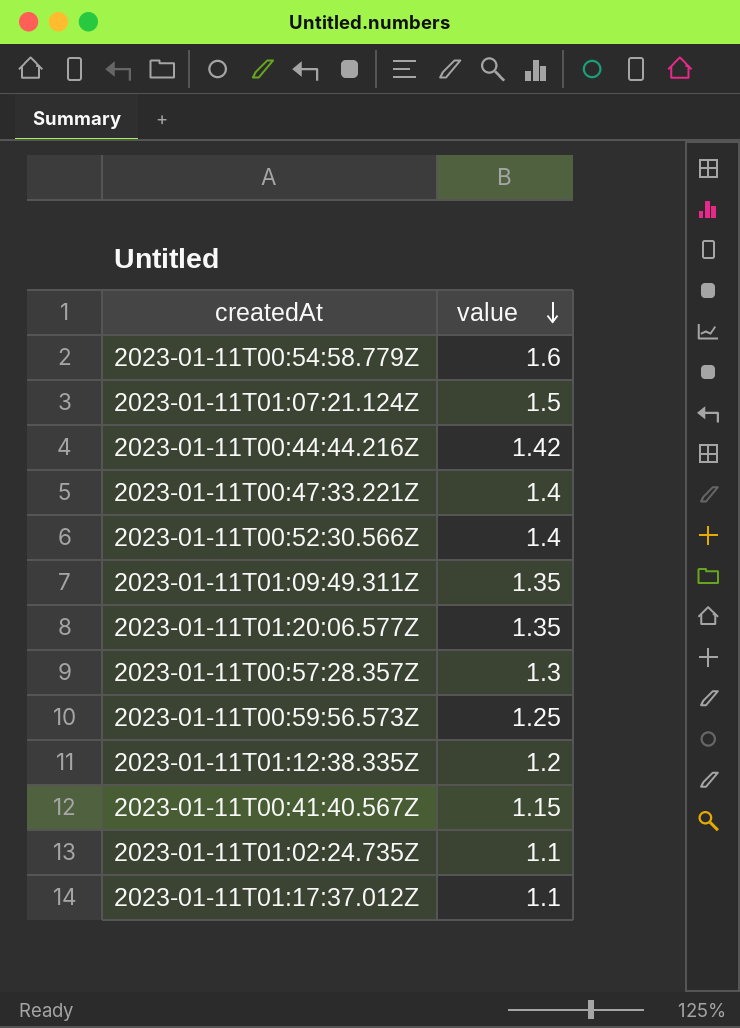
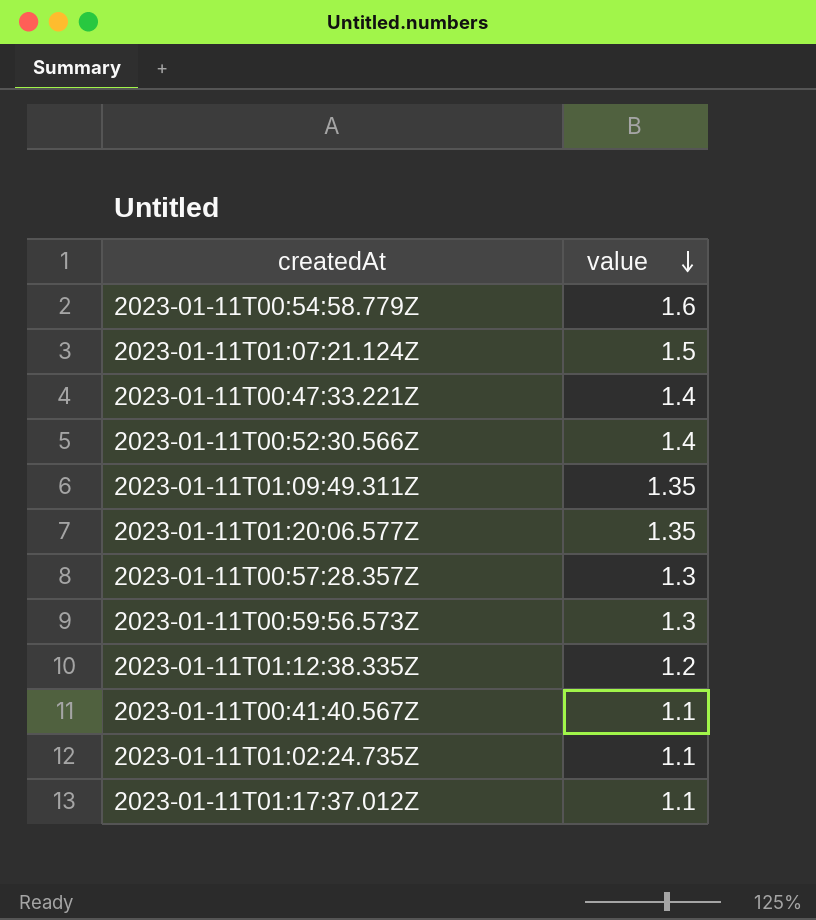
row 2023-01-11T00:44:44.216Z: 1.42 -> none
2023-01-11T00:59:56.573Z | value: 1.25 -> 1.3
2023-01-11T00:41:40.567Z | value: 1.15 -> 1.1

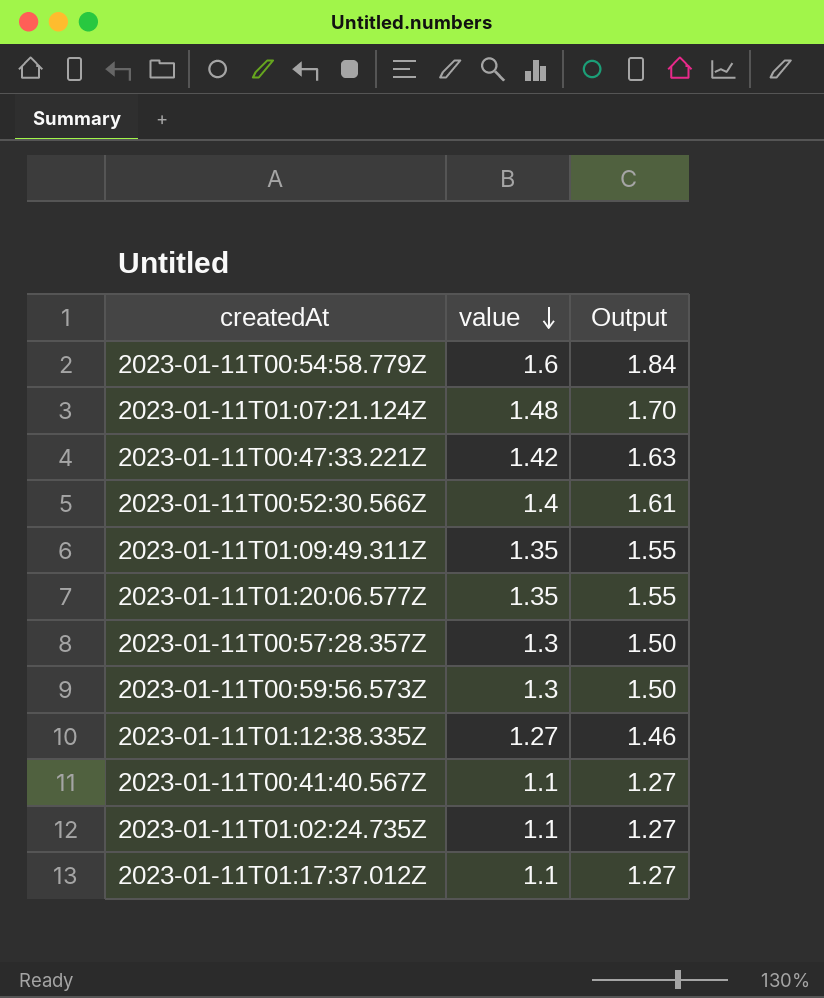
column Output | formula: none -> [value] * 1.15
2023-01-11T01:07:21.124Z | value: 1.5 -> 1.48
2023-01-11T00:47:33.221Z | value: 1.4 -> 1.42
2023-01-11T01:12:38.335Z | value: 1.2 -> 1.27

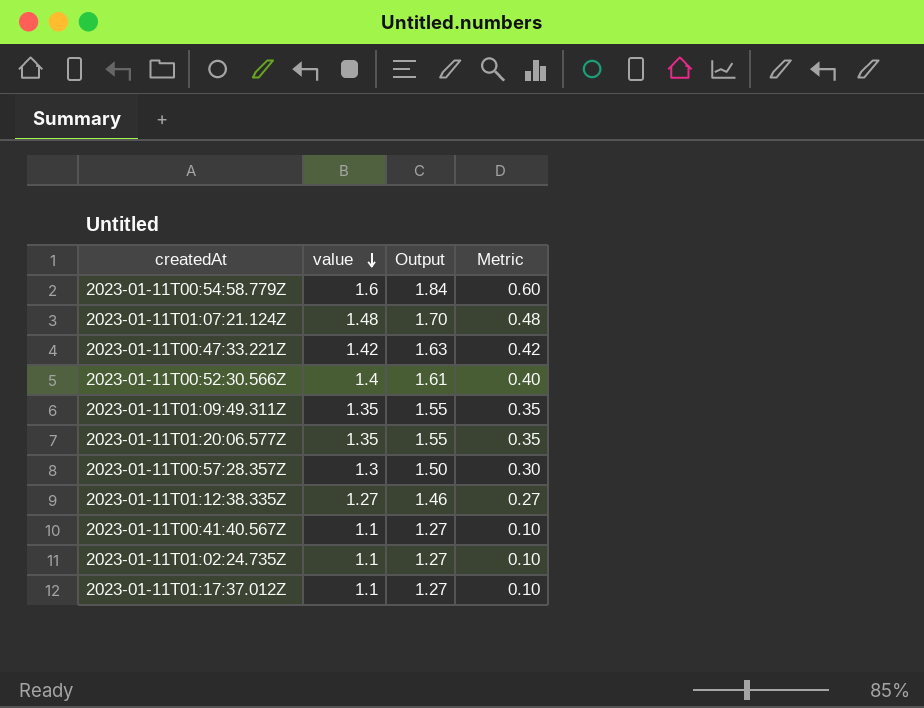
column Metric | formula: none -> [value] - 1
row 2023-01-11T00:59:56.573Z: 1.3 | 1.50 -> none

